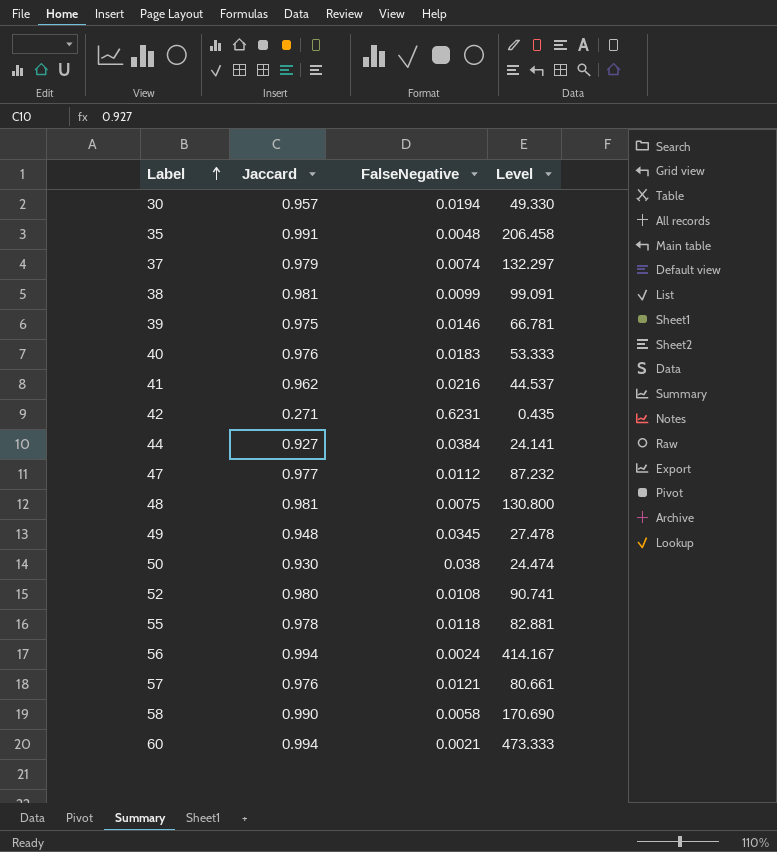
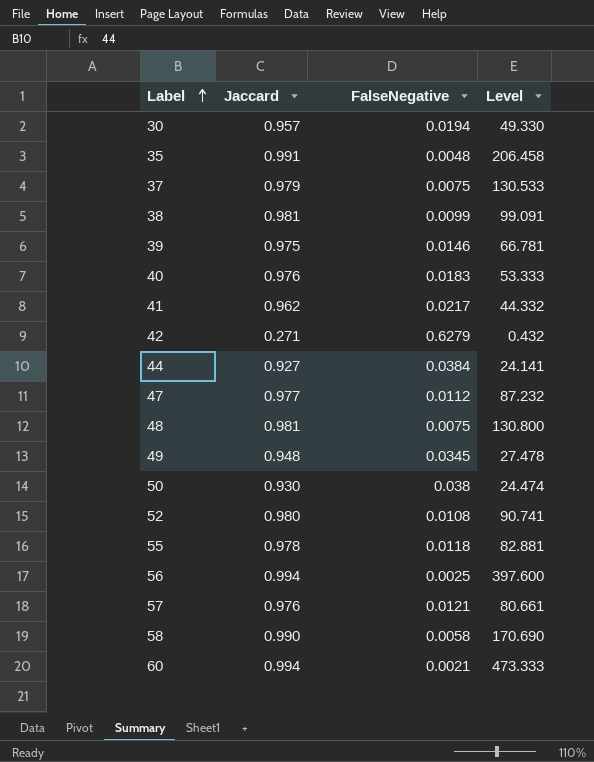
37 | FalseNegative: 0.0074 -> 0.0075
37 | Level: 132.297 -> 130.533
41 | FalseNegative: 0.0216 -> 0.0217
41 | Level: 44.537 -> 44.332
42 | FalseNegative: 0.6231 -> 0.6279
42 | Level: 0.435 -> 0.432
56 | FalseNegative: 0.0024 -> 0.0025
56 | Level: 414.167 -> 397.600

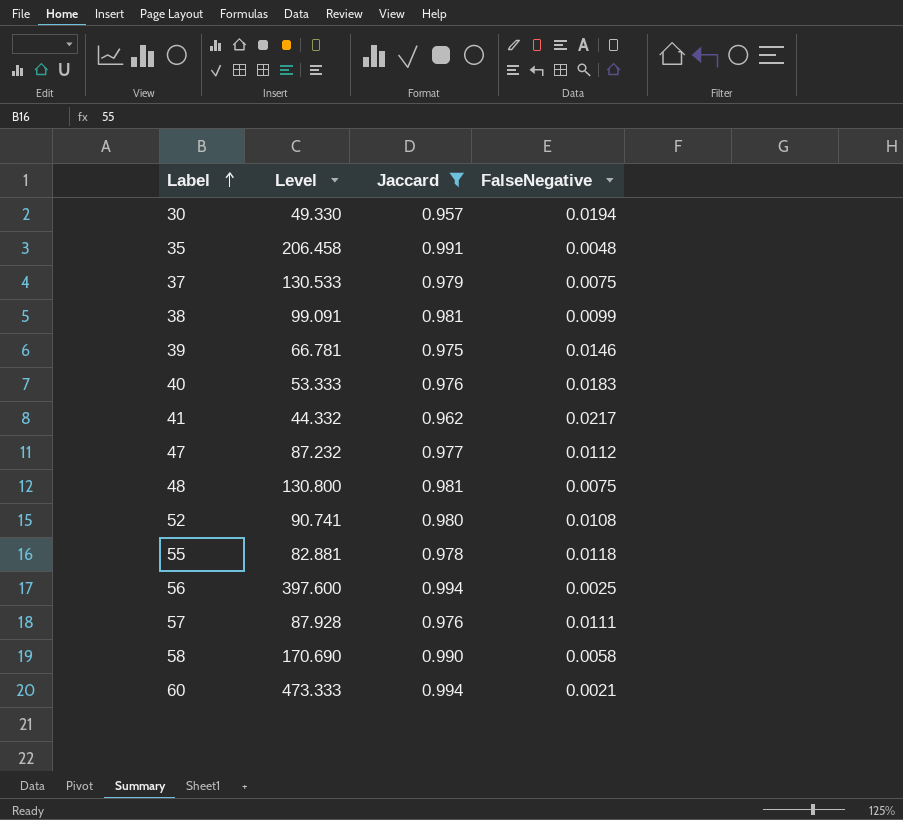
filter: none -> Jaccard >= 0.957
column Level | position: 4 -> 2
57 | Level: 80.661 -> 87.928
57 | FalseNegative: 0.0121 -> 0.0111

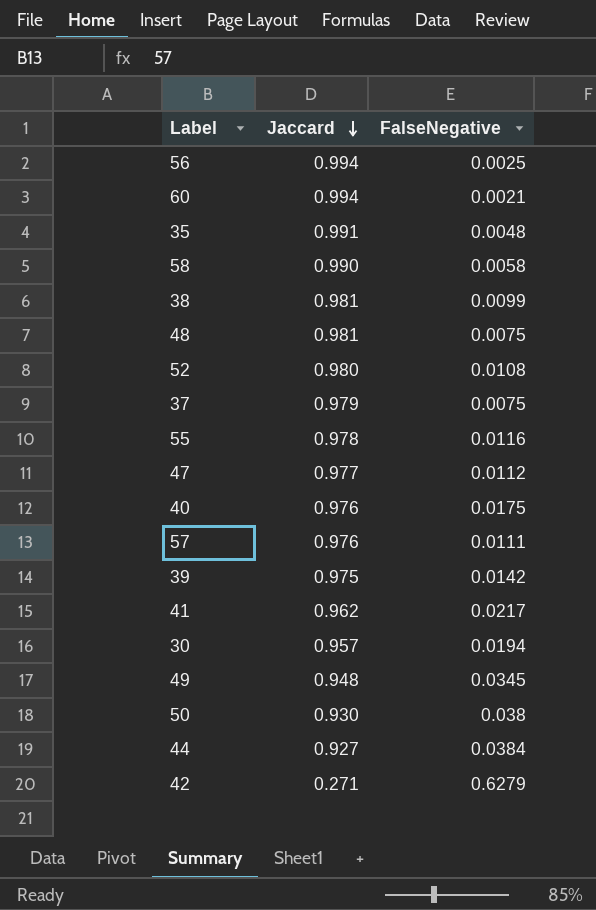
filter: Jaccard >= 0.957 -> none
row order: Label ascending -> Jaccard descending
column Level | formula: [Jaccard] / [FalseNegative] -> none
55 | FalseNegative: 0.0118 -> 0.0116
40 | FalseNegative: 0.0183 -> 0.0175
39 | FalseNegative: 0.0146 -> 0.0142

